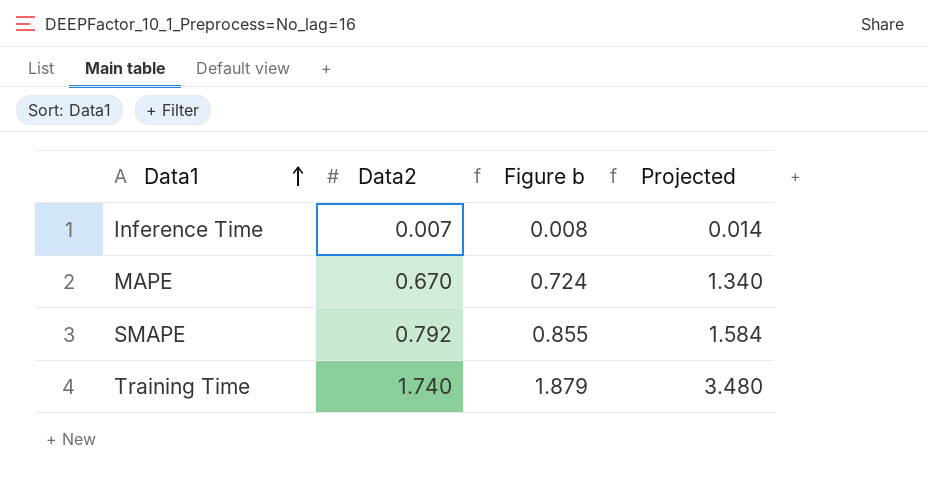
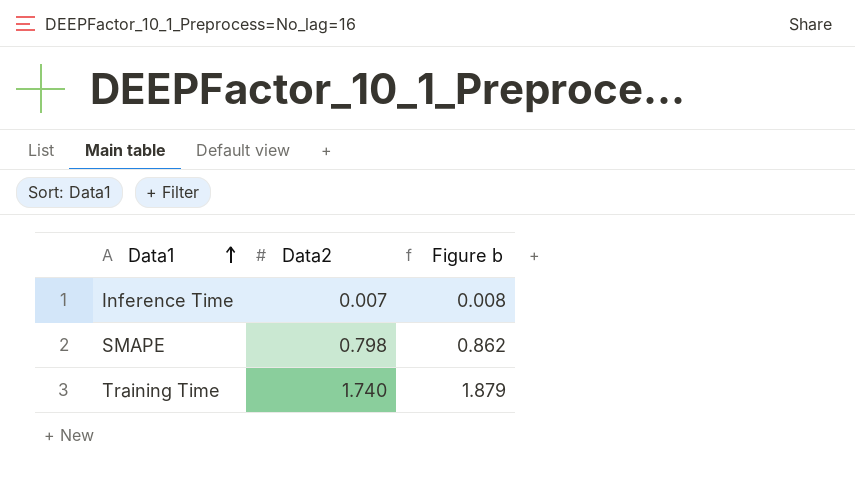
column Projected | formula: [Data2] * 2 -> none
row MAPE: 0.670 | 0.724 | 1.340 -> none
SMAPE | Data2: 0.792 -> 0.798
SMAPE | Figure b: 0.855 -> 0.862

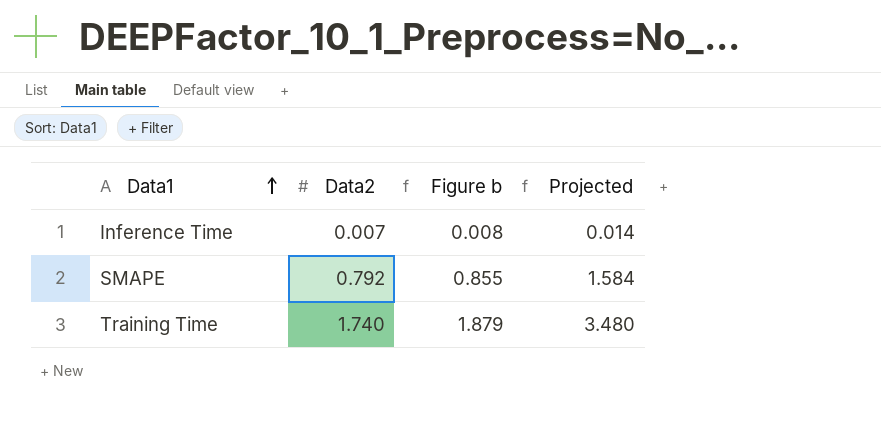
column Projected | formula: none -> [Data2] * 2
SMAPE | Data2: 0.798 -> 0.792
SMAPE | Figure b: 0.862 -> 0.855

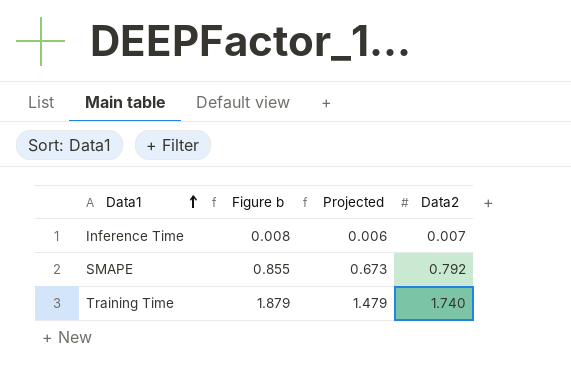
column Projected | formula: [Data2] * 2 -> [Data2] * 0.85
column Data2 | position: 2 -> 4

